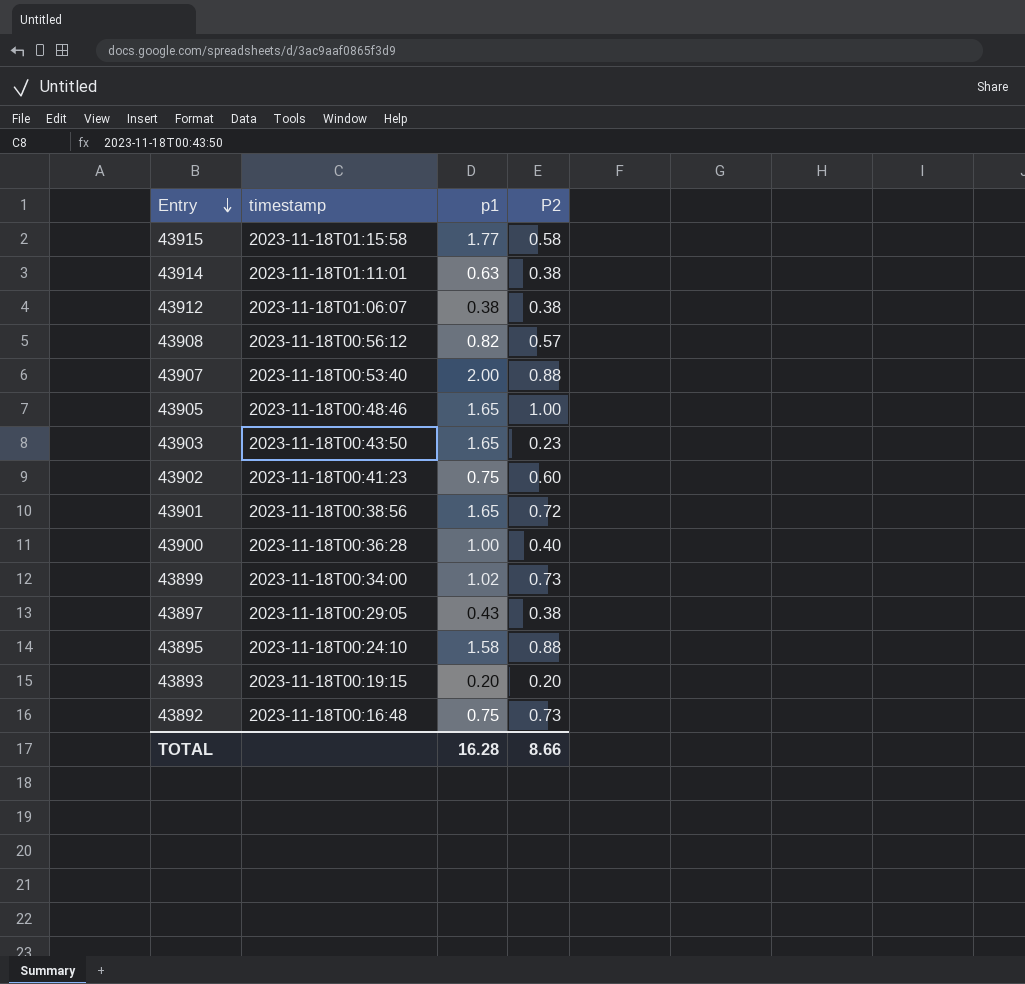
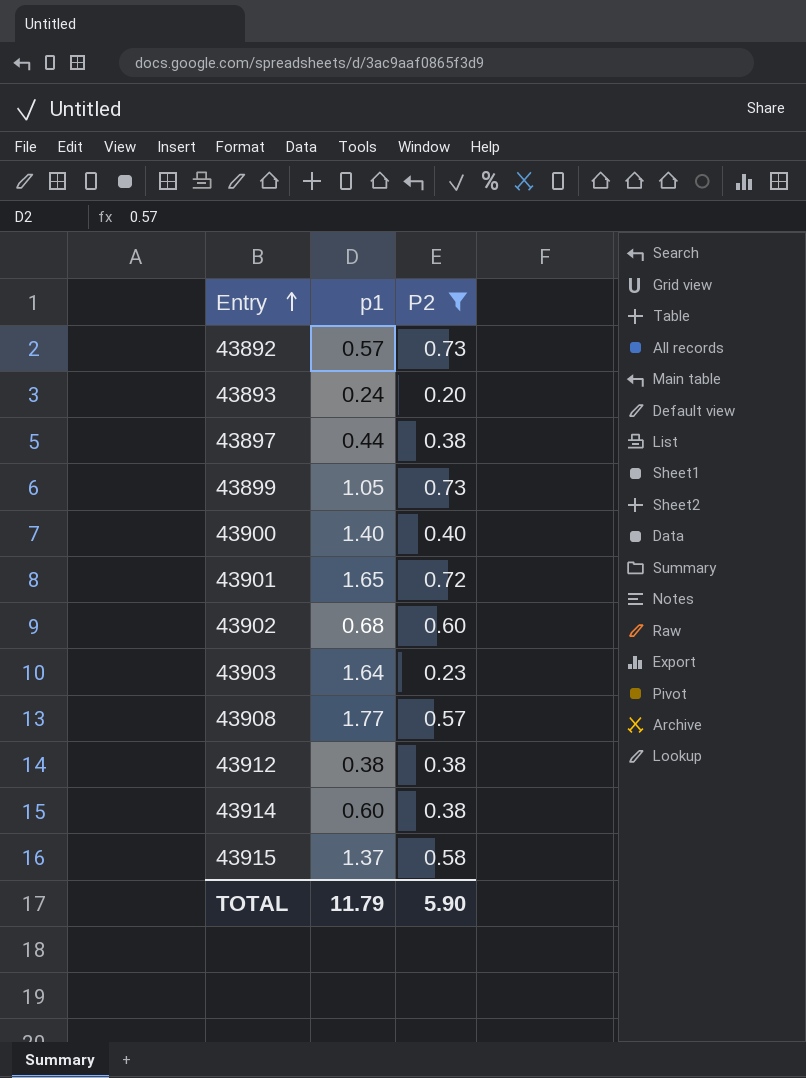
filter: none -> P2 <= 0.73
row order: Entry descending -> Entry ascending
column timestamp | position: 2 -> none
43892 | p1: 0.75 -> 0.57
43893 | p1: 0.20 -> 0.24
43897 | p1: 0.43 -> 0.44
43899 | p1: 1.02 -> 1.05
43900 | p1: 1.00 -> 1.40
43902 | p1: 0.75 -> 0.68
43903 | p1: 1.65 -> 1.64
43908 | p1: 0.82 -> 1.77
43914 | p1: 0.63 -> 0.60
43915 | p1: 1.77 -> 1.37
TOTAL | p1: 16.28 -> 11.79
TOTAL | P2: 8.66 -> 5.90

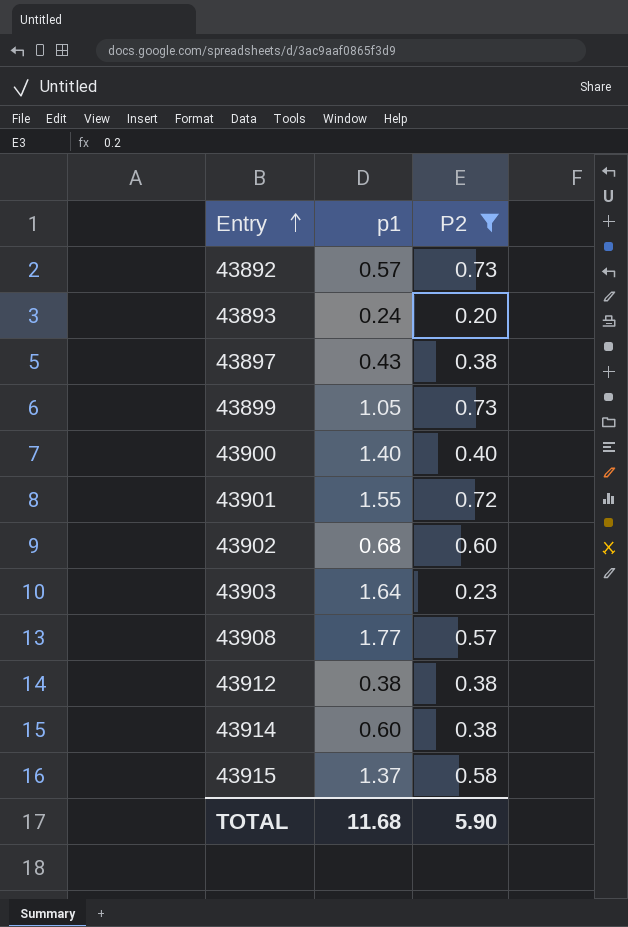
43897 | p1: 0.44 -> 0.43
43901 | p1: 1.65 -> 1.55
TOTAL | p1: 11.79 -> 11.68

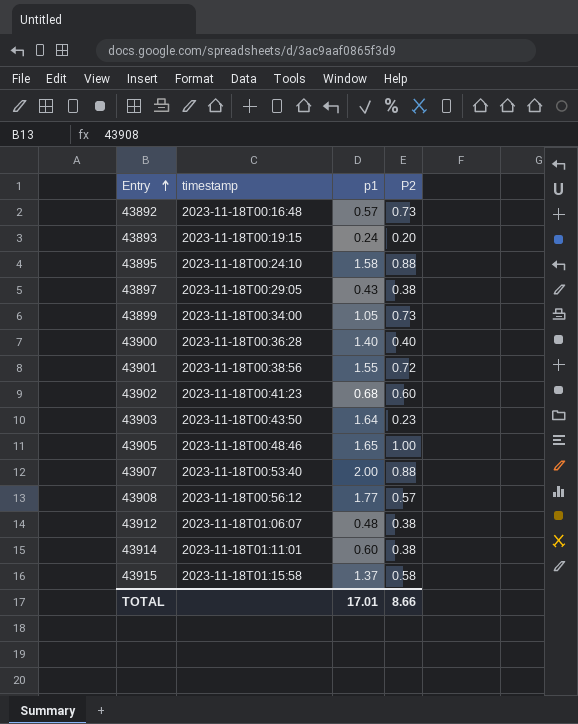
filter: P2 <= 0.73 -> none
column timestamp | position: none -> 2
43912 | p1: 0.38 -> 0.48
TOTAL | p1: 11.68 -> 17.01
TOTAL | P2: 5.90 -> 8.66

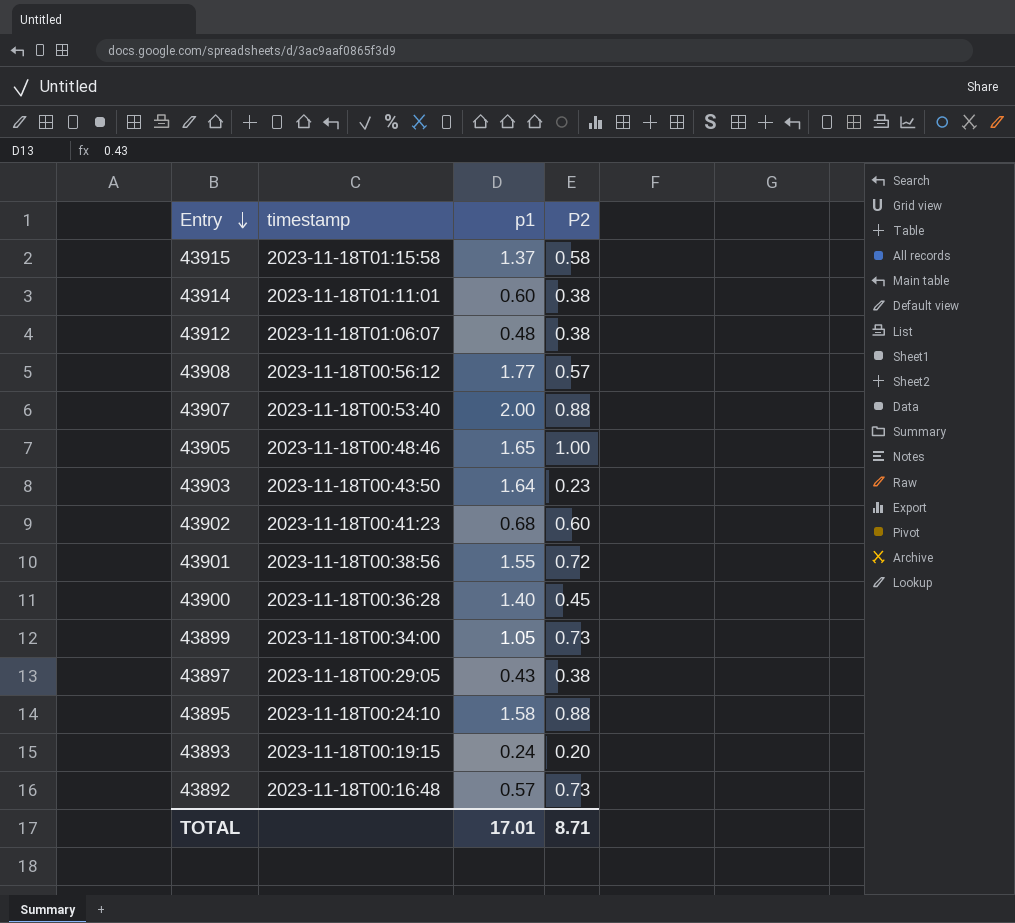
row order: Entry ascending -> Entry descending
43900 | P2: 0.40 -> 0.45
TOTAL | P2: 8.66 -> 8.71

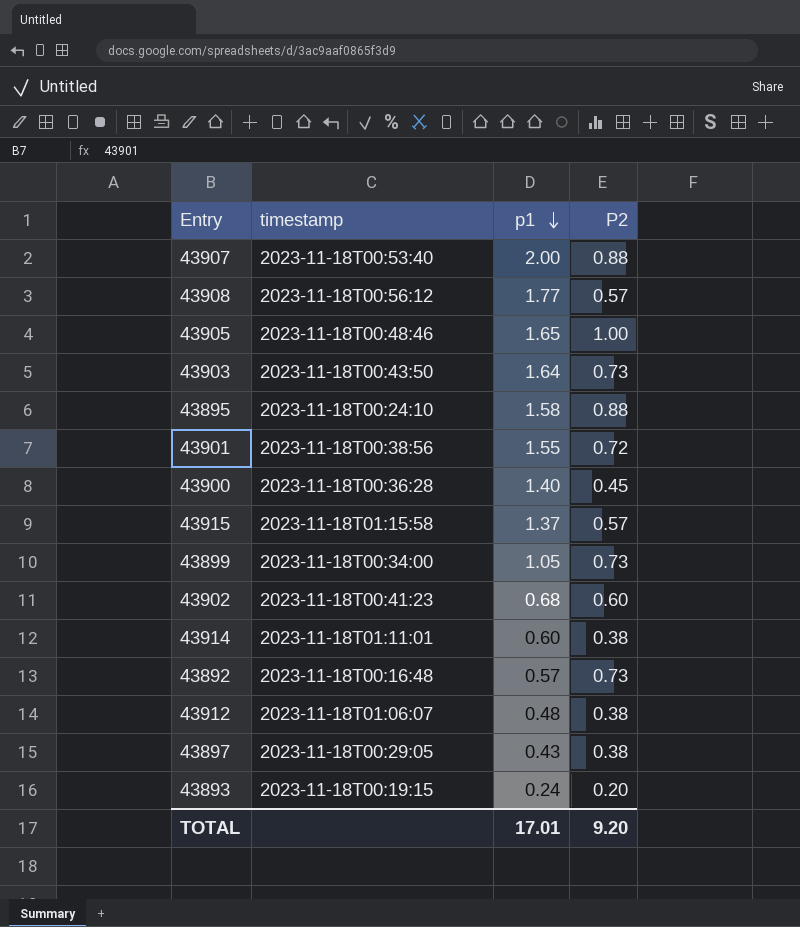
row order: Entry descending -> p1 descending
43903 | P2: 0.23 -> 0.73
43915 | P2: 0.58 -> 0.57
TOTAL | P2: 8.71 -> 9.20

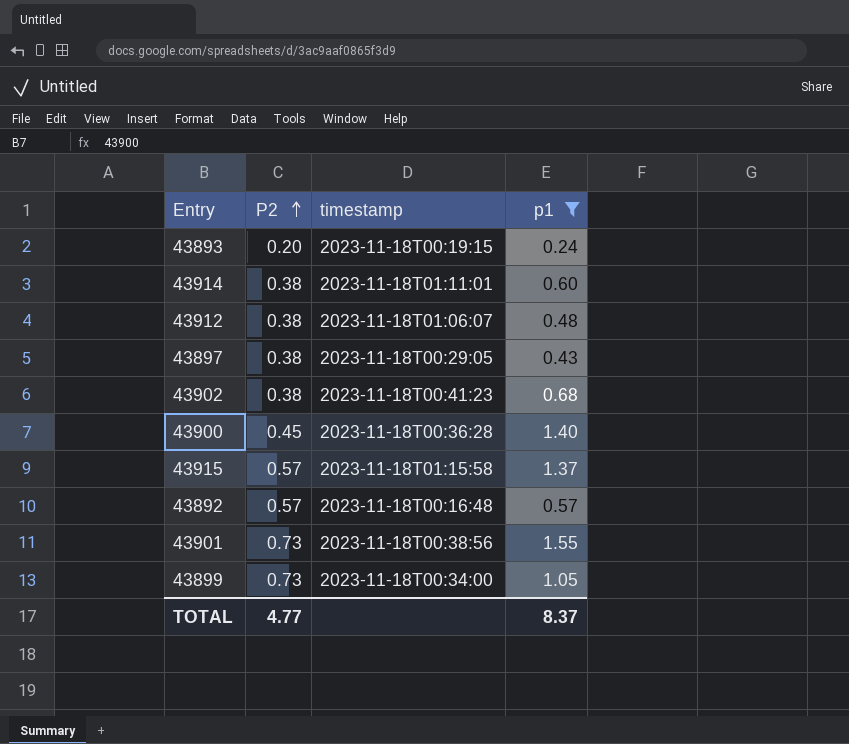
filter: none -> p1 <= 1.55
row order: p1 descending -> P2 ascending
column P2 | position: 4 -> 2
43902 | P2: 0.60 -> 0.38
43892 | P2: 0.73 -> 0.57
43901 | P2: 0.72 -> 0.73
TOTAL | P2: 9.20 -> 4.77
TOTAL | p1: 17.01 -> 8.37

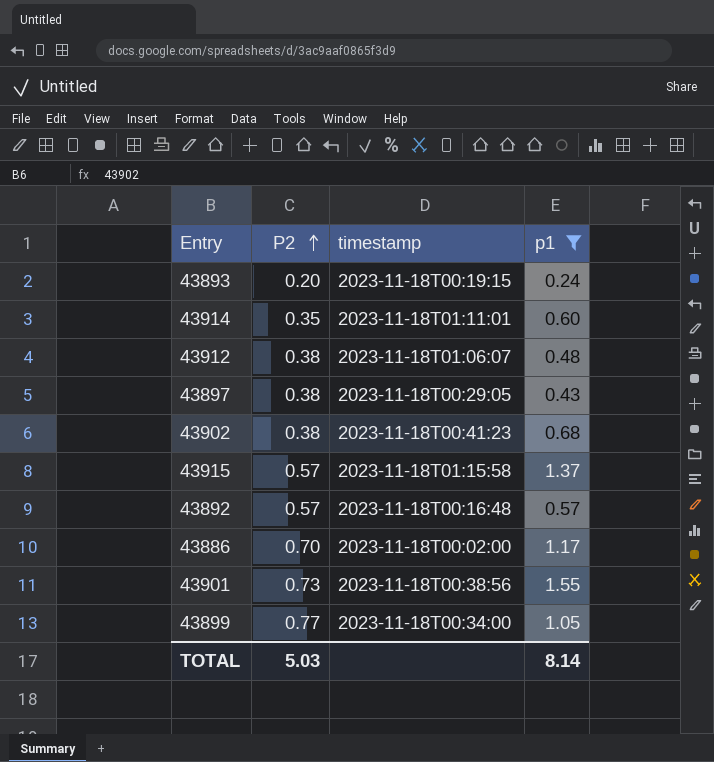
row 43900: 0.45 | 2023-11-18T00:36:28 | 1.40 -> none
43914 | P2: 0.38 -> 0.35
row 43886: none -> 0.70 | 2023-11-18T00:02:00 | 1.17
43899 | P2: 0.73 -> 0.77
TOTAL | P2: 4.77 -> 5.03
TOTAL | p1: 8.37 -> 8.14

